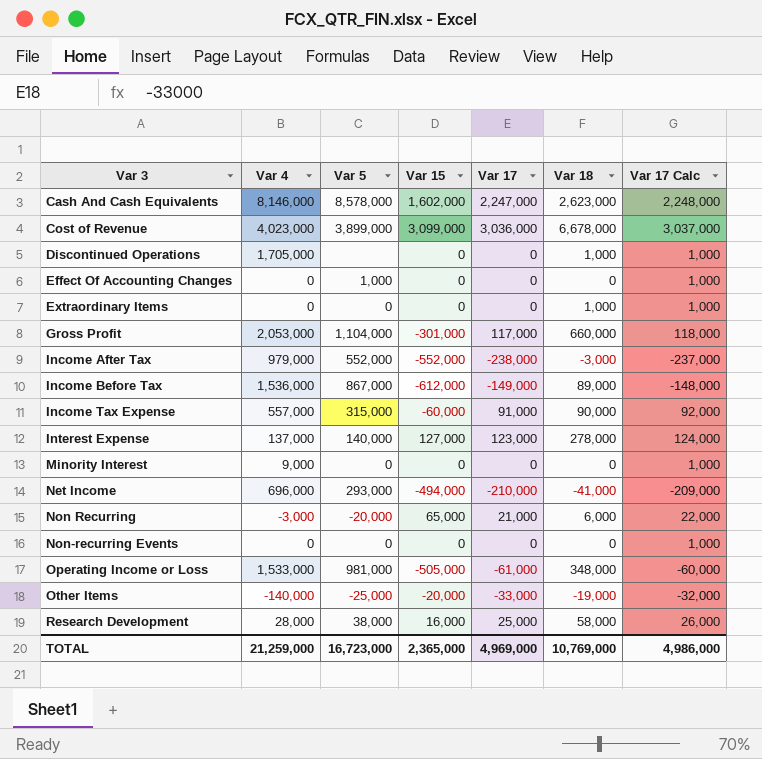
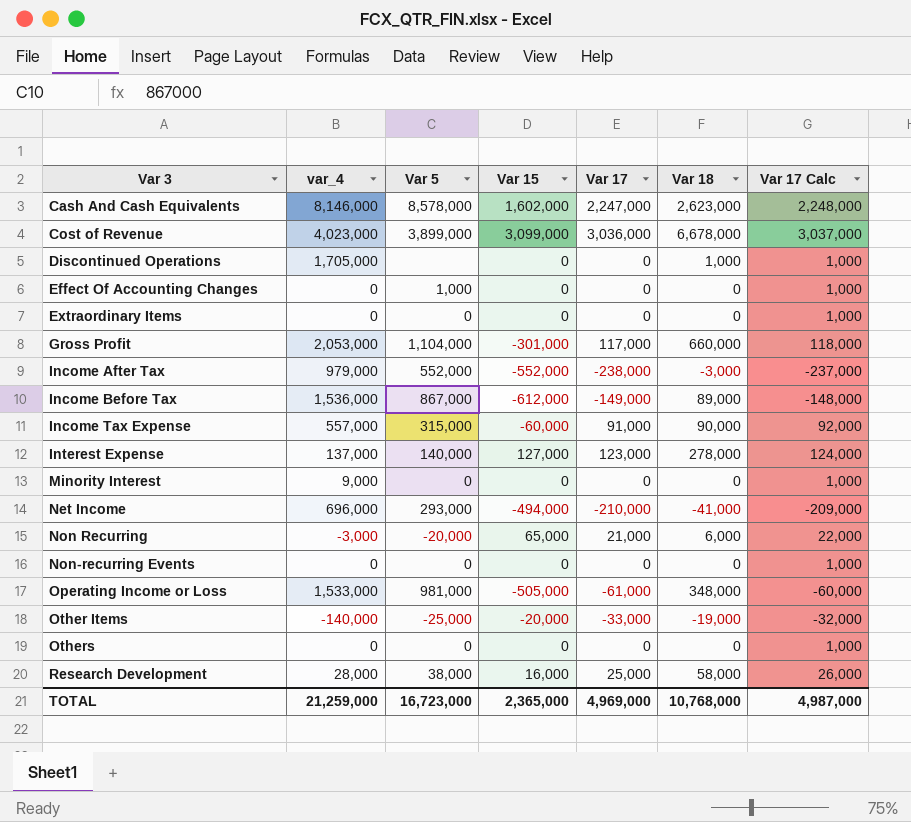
column name: Var 4 -> var_4
Extraordinary Items | Var 18: 1,000 -> 0
row Others: none -> 0 | 0 | 0 | 0 | 0 | 1,000
TOTAL | Var 18: 10,769,000 -> 10,768,000
TOTAL | Var 17 Calc: 4,986,000 -> 4,987,000

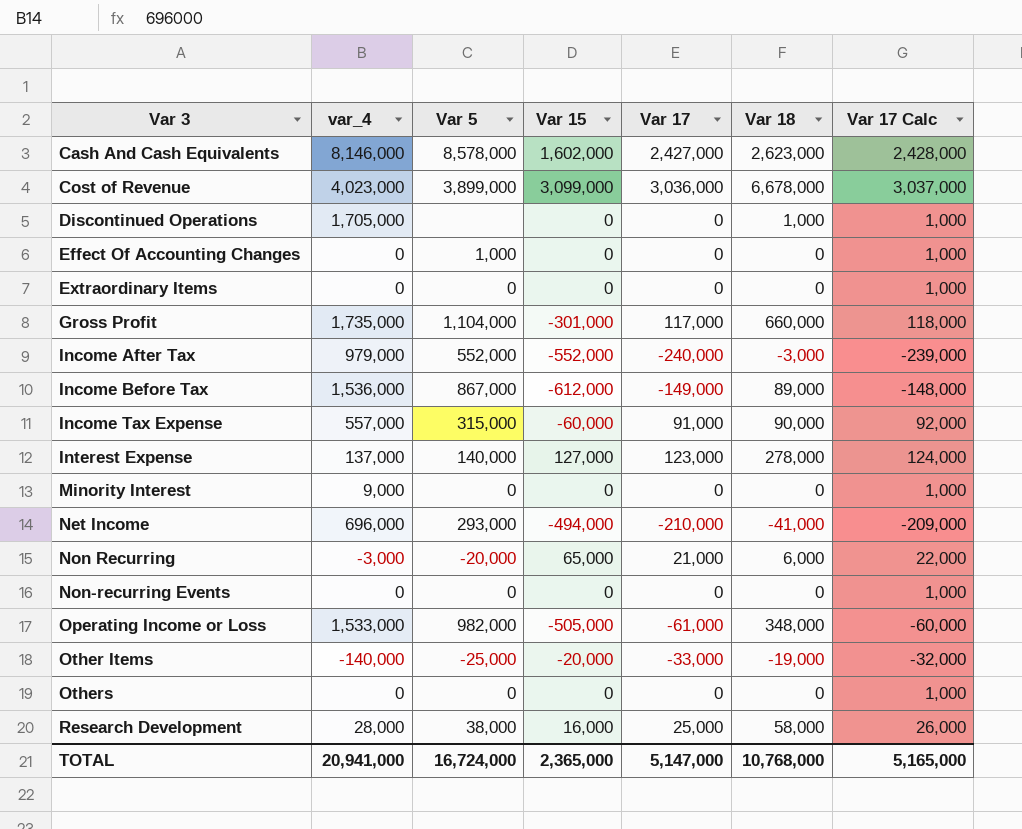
Cash And Cash Equivalents | Var 17: 2,247,000 -> 2,427,000
Cash And Cash Equivalents | Var 17 Calc: 2,248,000 -> 2,428,000
Gross Profit | var_4: 2,053,000 -> 1,735,000
Income After Tax | Var 17: -238,000 -> -240,000
Income After Tax | Var 17 Calc: -237,000 -> -239,000
Operating Income or Loss | Var 5: 981,000 -> 982,000
TOTAL | var_4: 21,259,000 -> 20,941,000
TOTAL | Var 5: 16,723,000 -> 16,724,000
TOTAL | Var 17: 4,969,000 -> 5,147,000
TOTAL | Var 17 Calc: 4,987,000 -> 5,165,000

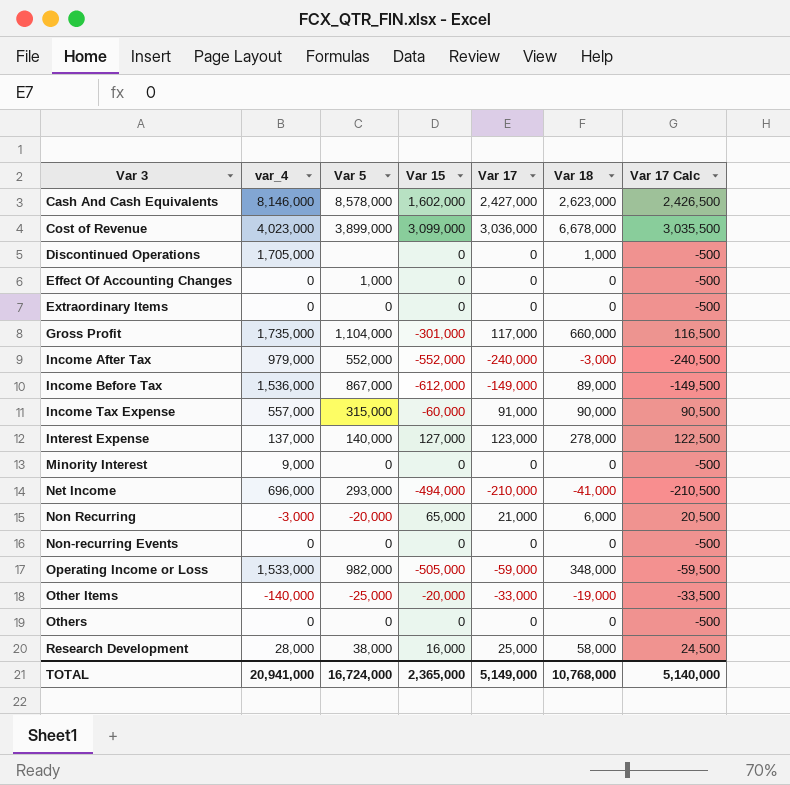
column Var 17 Calc | formula: [Var 17] + 1000 -> [Var 17] - 500
Operating Income or Loss | Var 17: -61,000 -> -59,000
TOTAL | Var 17: 5,147,000 -> 5,149,000
TOTAL | Var 17 Calc: 5,165,000 -> 5,140,000

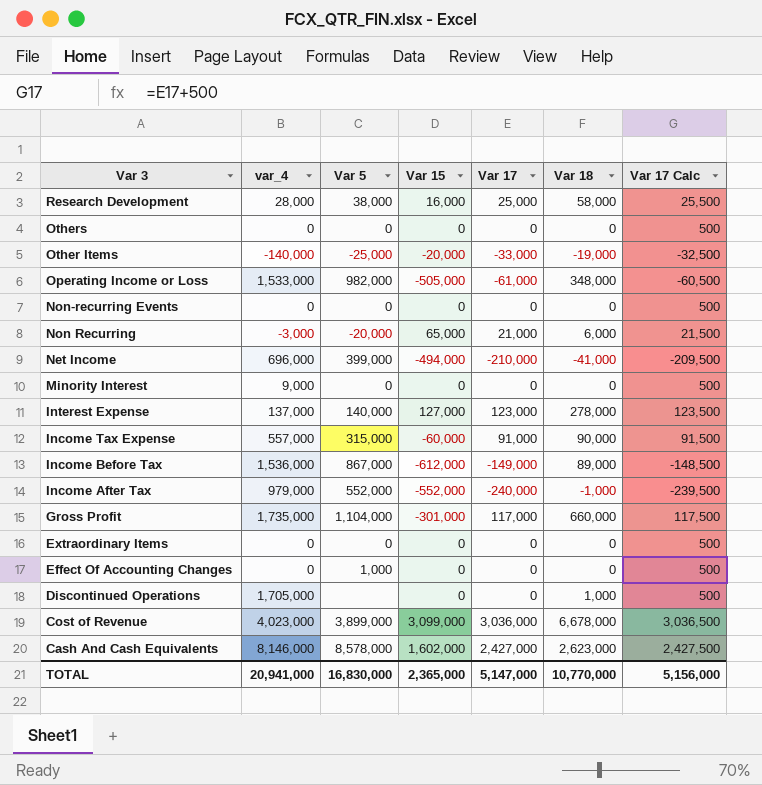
row order: Var 3 ascending -> Var 3 descending
column Var 17 Calc | formula: [Var 17] - 500 -> [Var 17] + 500
Operating Income or Loss | Var 17: -59,000 -> -61,000
Net Income | Var 5: 293,000 -> 399,000
Income After Tax | Var 18: -3,000 -> -1,000
TOTAL | Var 5: 16,724,000 -> 16,830,000
TOTAL | Var 17: 5,149,000 -> 5,147,000
TOTAL | Var 18: 10,768,000 -> 10,770,000
TOTAL | Var 17 Calc: 5,140,000 -> 5,156,000

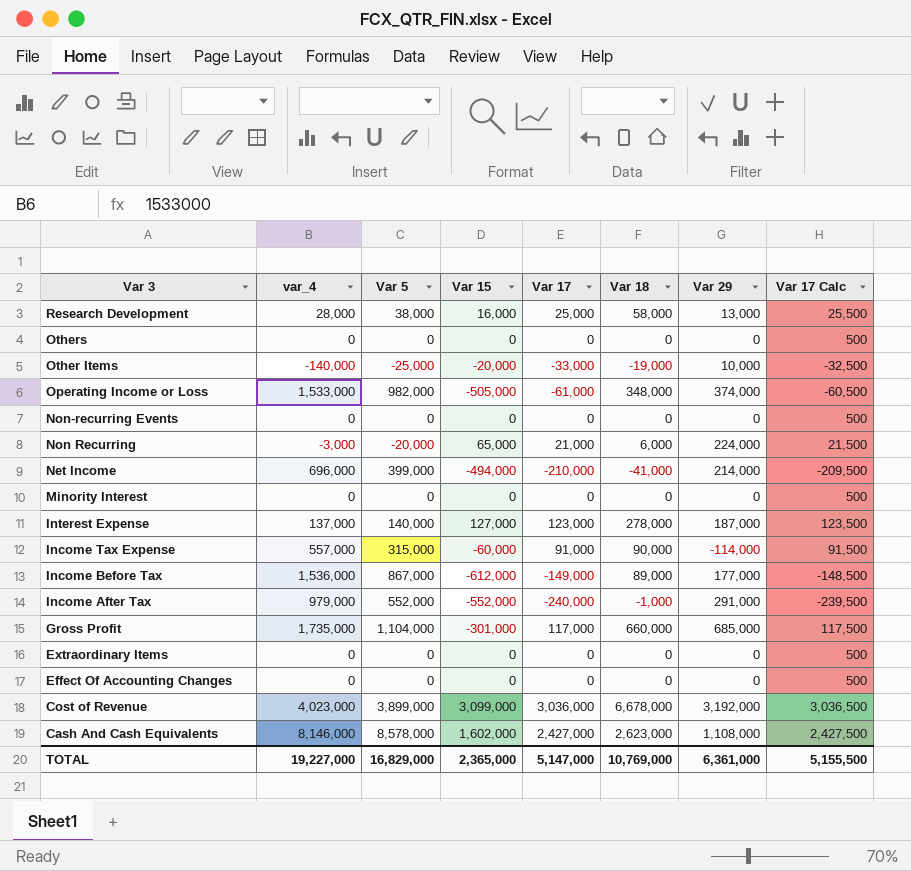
column Var 29 | position: none -> 7
row Discontinued Operations: 1,705,000 | none | 0 | 0 | 1,000 | 500 -> none
Minority Interest | var_4: 9,000 -> 0
Effect Of Accounting Changes | Var 5: 1,000 -> 0
TOTAL | var_4: 20,941,000 -> 19,227,000
TOTAL | Var 5: 16,830,000 -> 16,829,000
TOTAL | Var 18: 10,770,000 -> 10,769,000
TOTAL | Var 17 Calc: 5,156,000 -> 5,155,500

